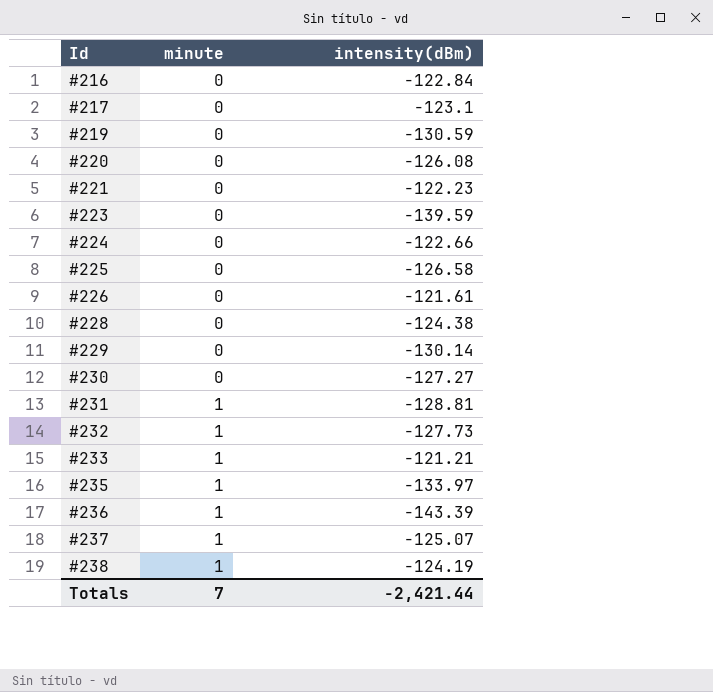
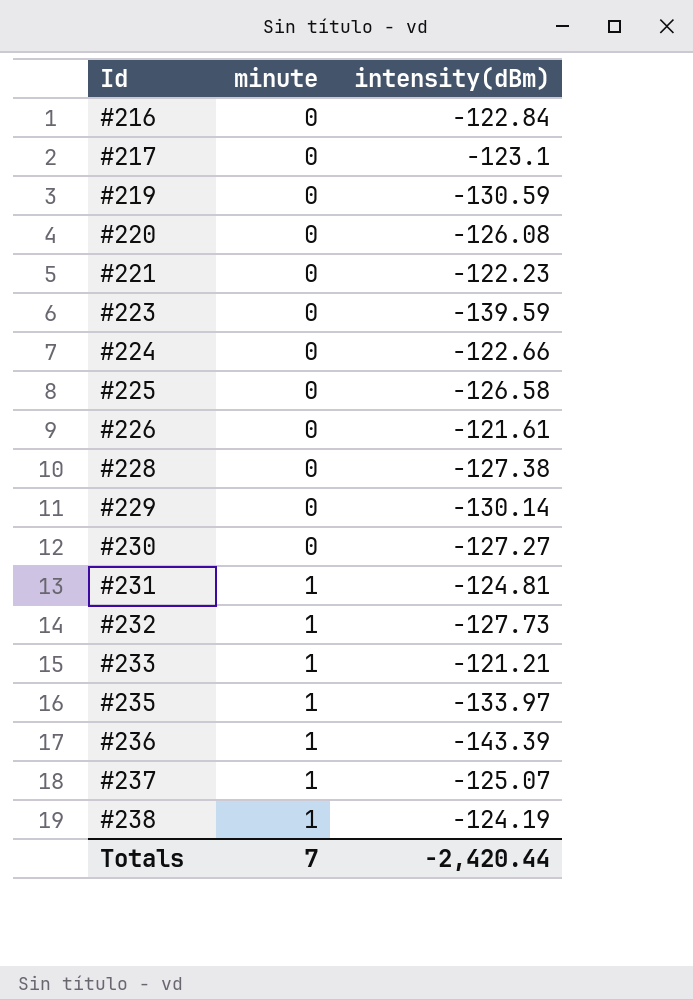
#228 | intensity(dBm): -124.38 -> -127.38
#231 | intensity(dBm): -128.81 -> -124.81
Totals | intensity(dBm): -2,421.44 -> -2,420.44

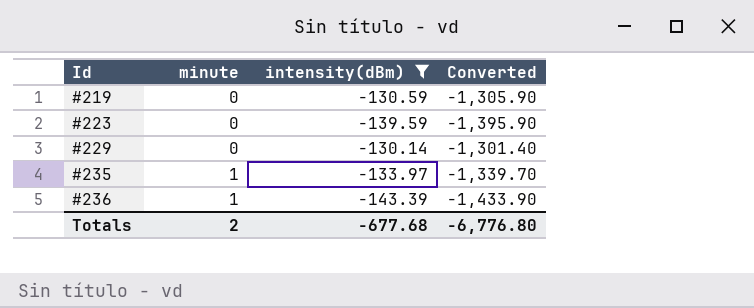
filter: none -> intensity(dBm) <= -130.14
column Converted | formula: none -> [intensity(dBm)] * 10
Totals | minute: 7 -> 2
Totals | intensity(dBm): -2,420.44 -> -677.68

